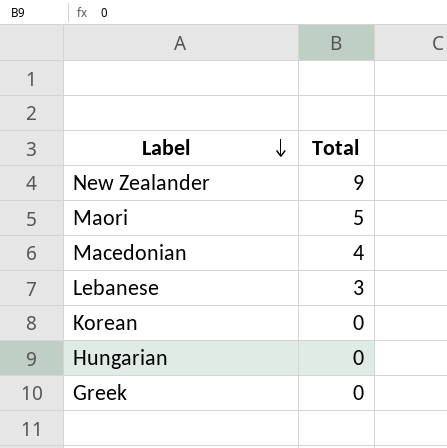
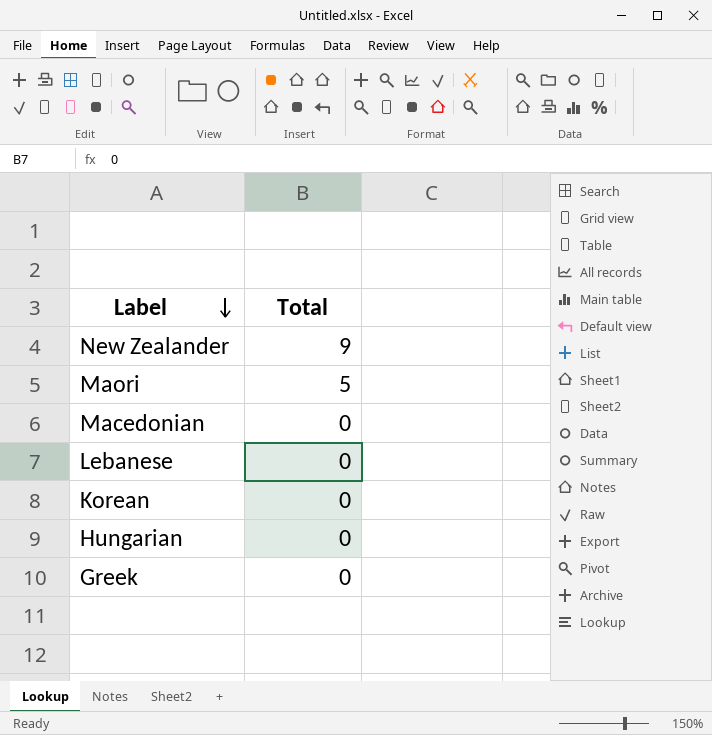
Macedonian | Total: 4 -> 0
Lebanese | Total: 3 -> 0

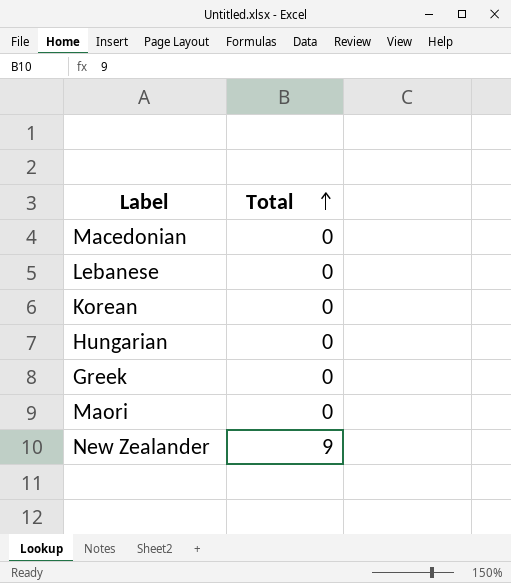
row order: Label descending -> Total ascending
Maori | Total: 5 -> 0

